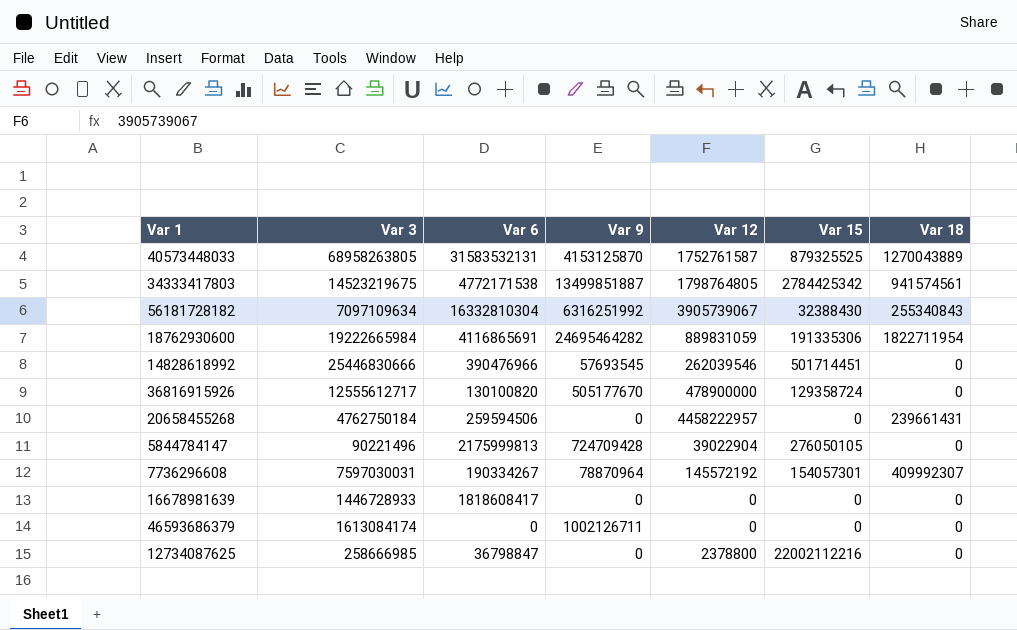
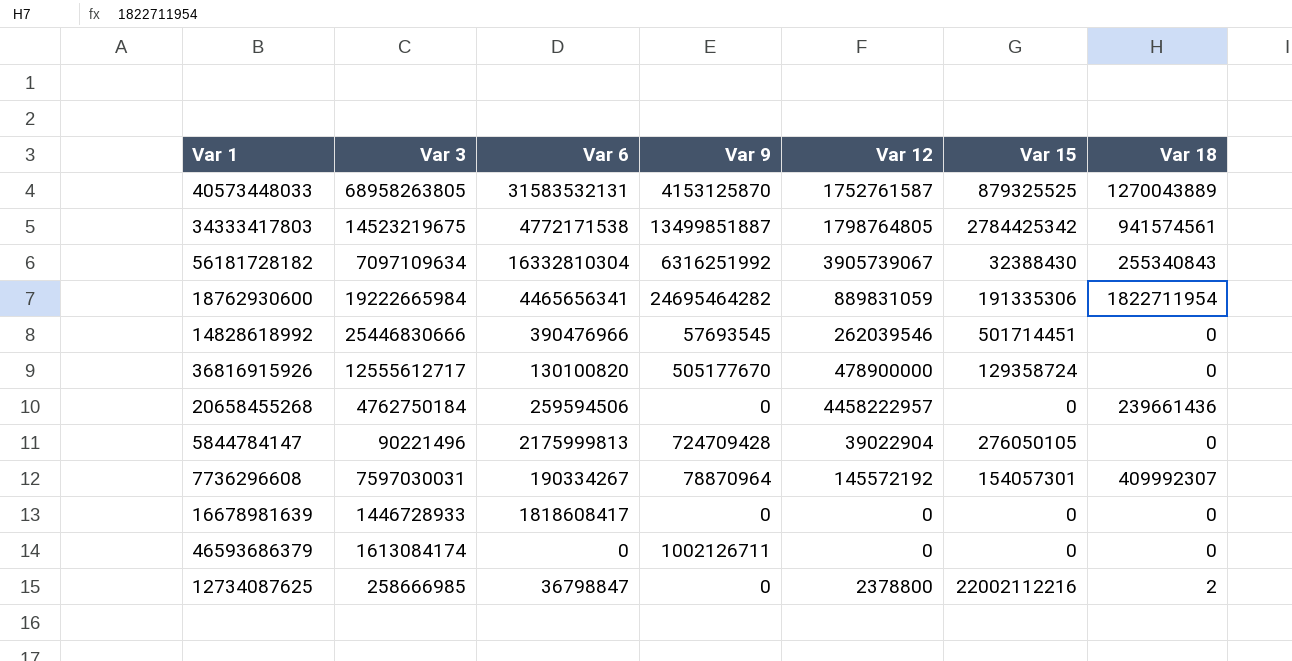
18762930600 | Var 6: 4116865691 -> 4465656341
20658455268 | Var 18: 239661431 -> 239661436
12734087625 | Var 18: 0 -> 2

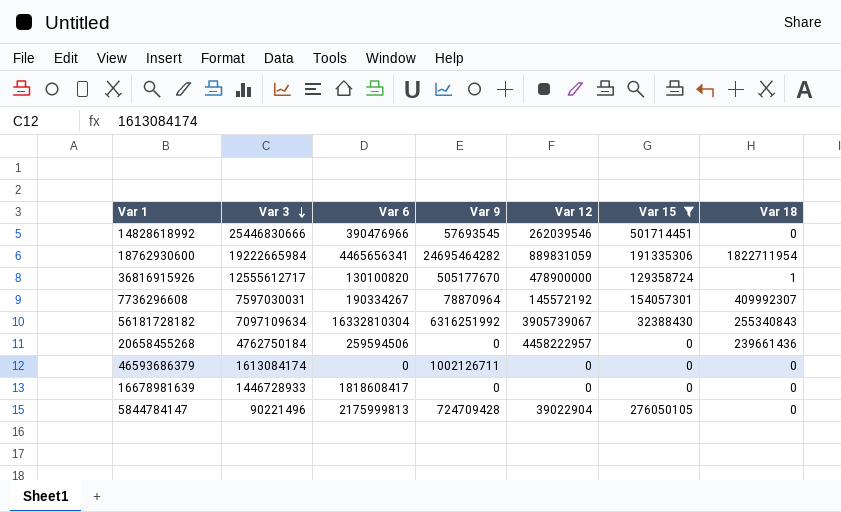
filter: none -> Var 15 <= 501714451
row order: none -> Var 3 descending
36816915926 | Var 18: 0 -> 1

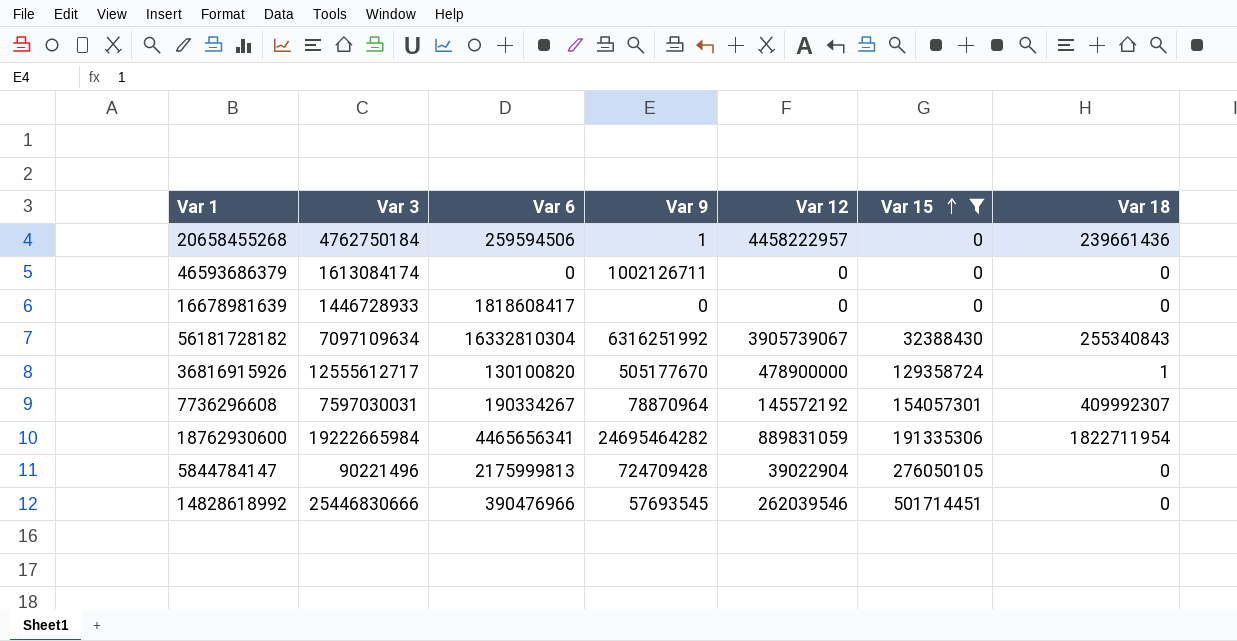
row order: Var 3 descending -> Var 15 ascending
20658455268 | Var 9: 0 -> 1

